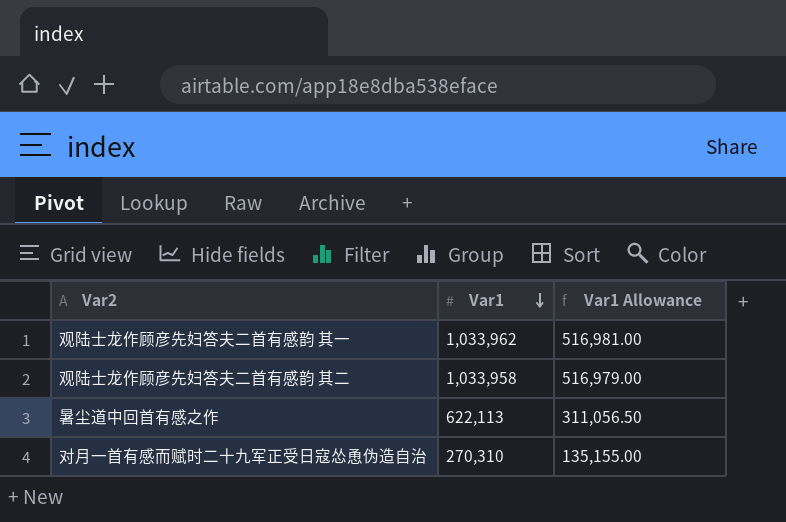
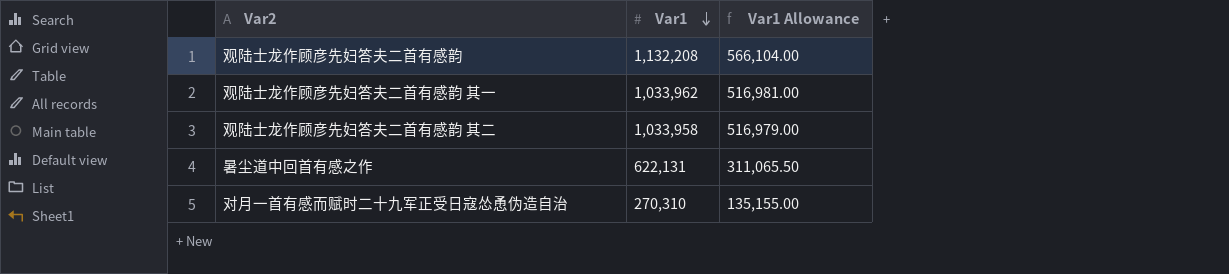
row 观陆士龙作顾彦先妇答夫二首有感韵: none -> 1,132,208 | 566,104.00
暑尘道中回首有感之作 | Var1: 622,113 -> 622,131
暑尘道中回首有感之作 | Var1 Allowance: 311,056.50 -> 311,065.50

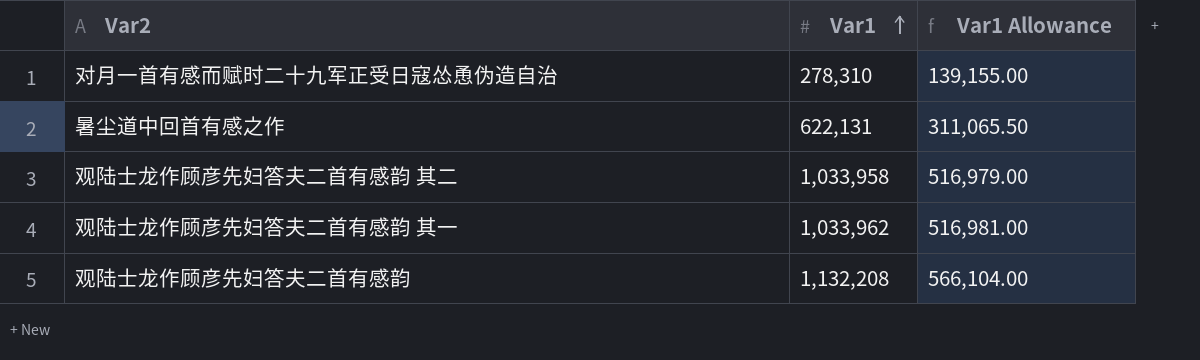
row order: Var1 descending -> Var1 ascending
对月一首有感而赋时二十九军正受日寇怂恿伪造自治 | Var1: 270,310 -> 278,310
对月一首有感而赋时二十九军正受日寇怂恿伪造自治 | Var1 Allowance: 135,155.00 -> 139,155.00

